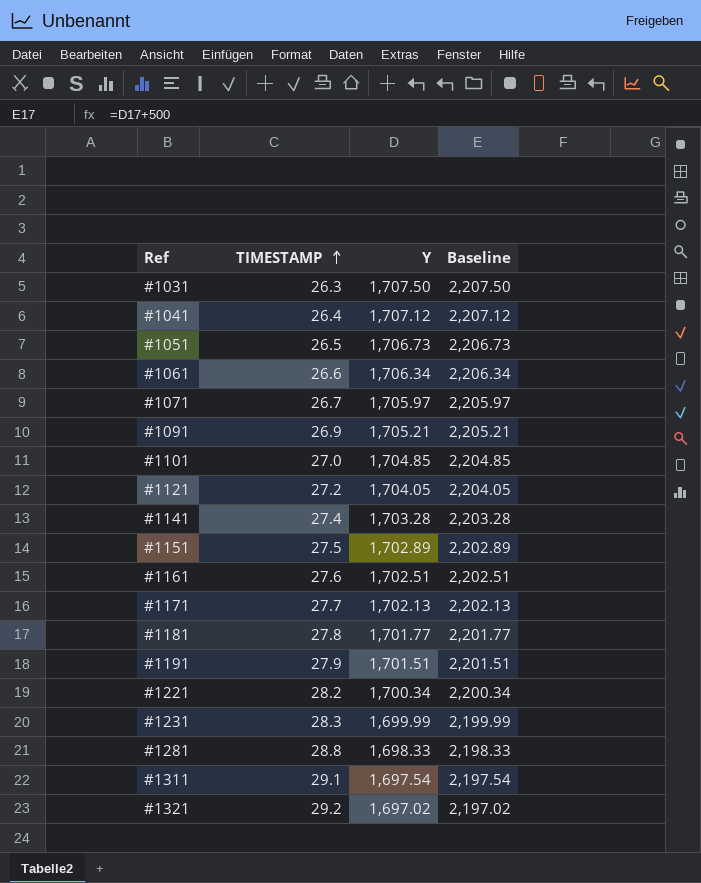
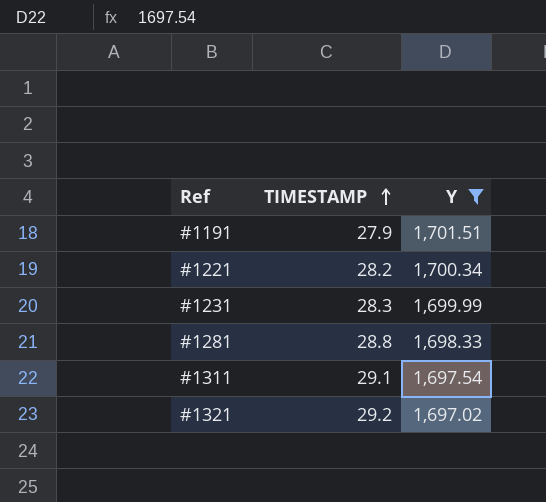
filter: none -> Y <= 1,701.51
column Baseline | formula: [Y] + 500 -> none

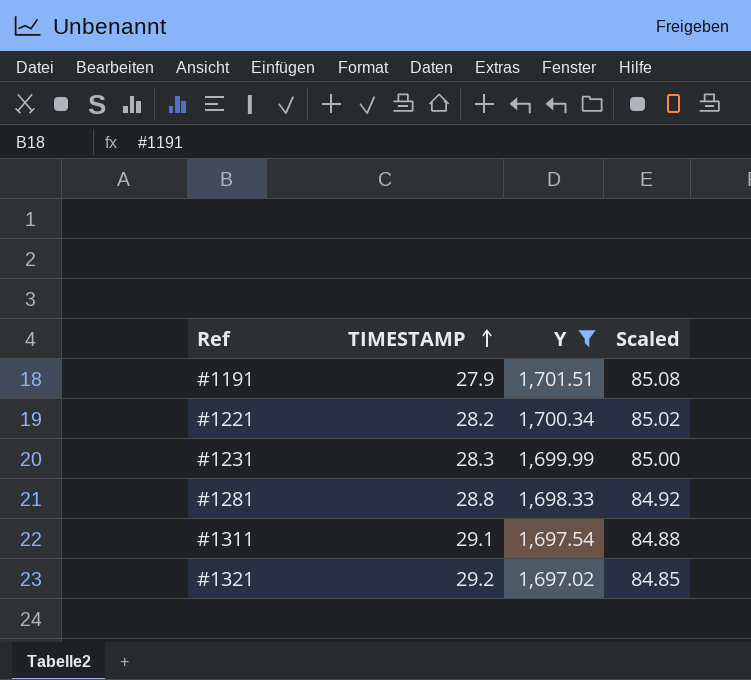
column Scaled | formula: none -> [Y] * 0.05

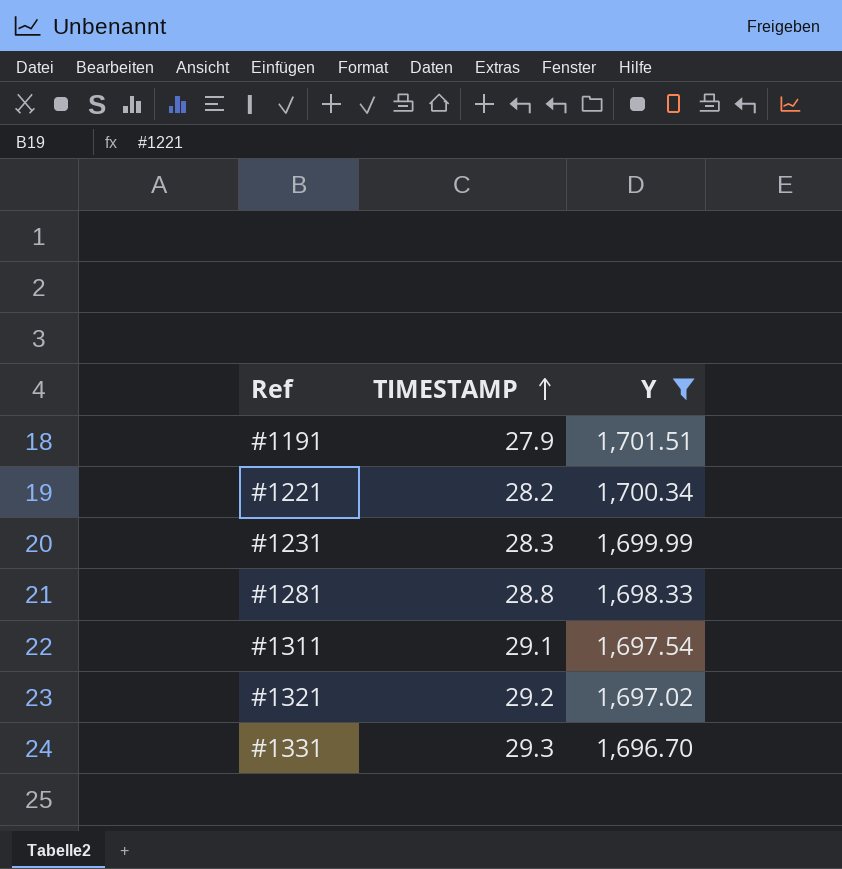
column Scaled | formula: [Y] * 0.05 -> none
row #1331: none -> 29.3 | 1,696.70

